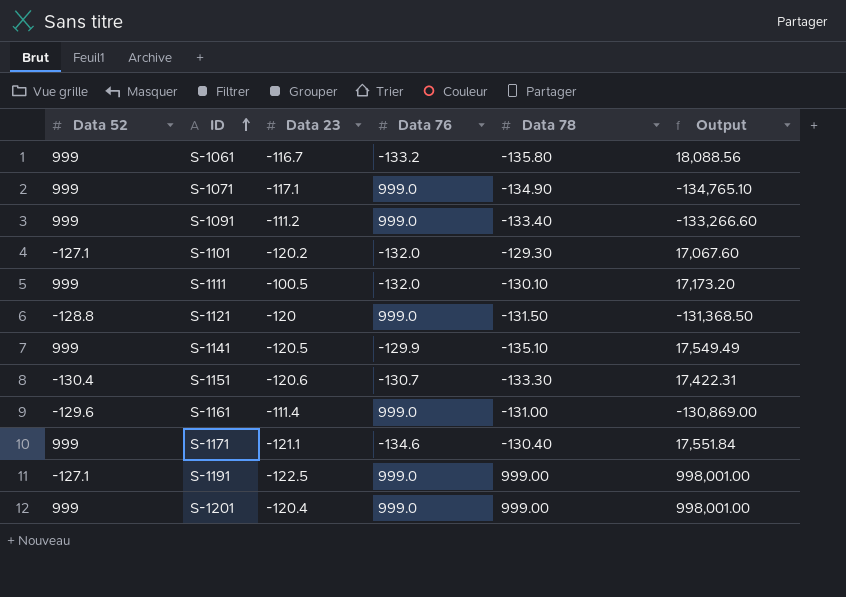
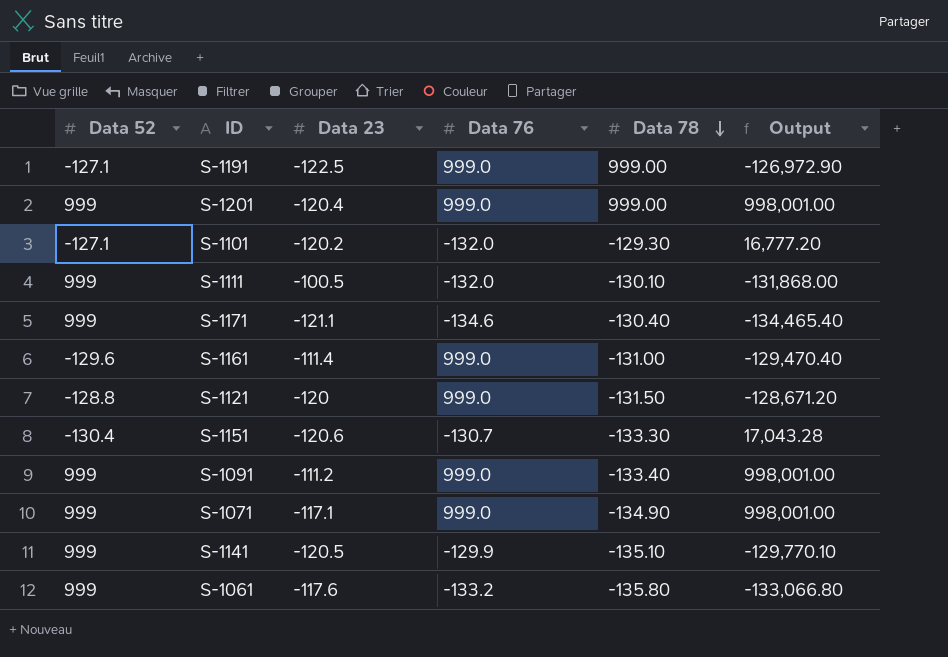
row order: ID ascending -> Data 78 descending
column Output | formula: [Data 76] * [Data 78] -> [Data 52] * [Data 76]
S-1061 | Data 23: -116.7 -> -117.6

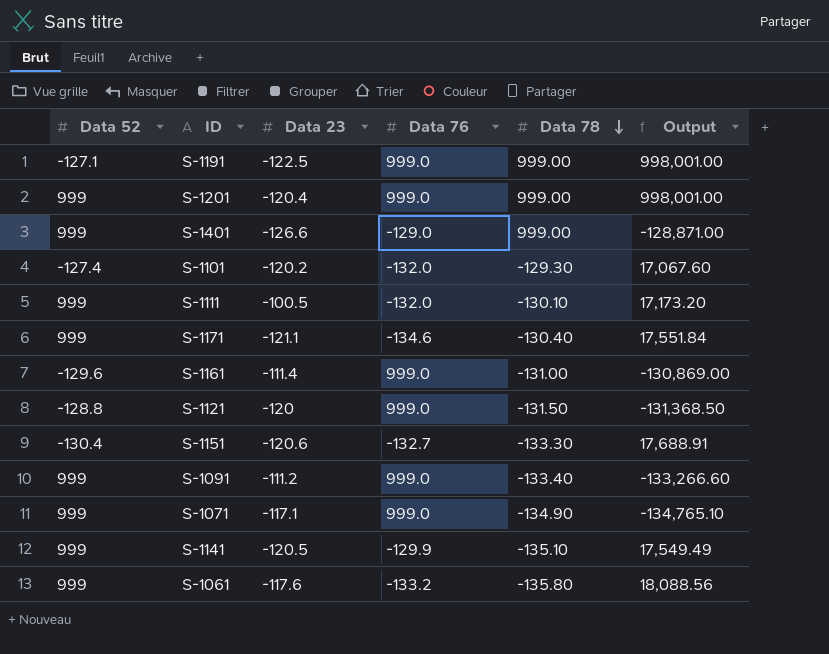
column Output | formula: [Data 52] * [Data 76] -> [Data 76] * [Data 78]
row S-1401: none -> 999 | -126.6 | -129.0 | 999.00 | -128,871.00
S-1101 | Data 52: -127.1 -> -127.4
S-1151 | Data 76: -130.7 -> -132.7

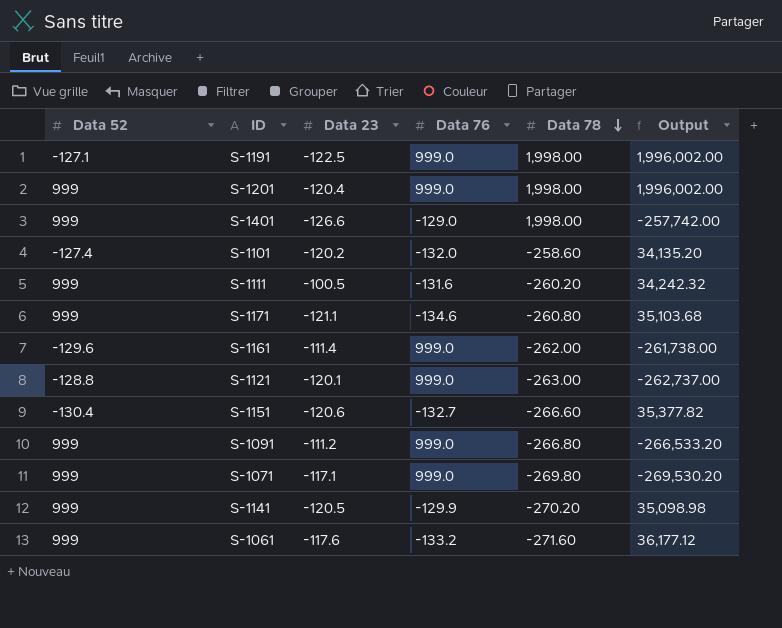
S-1191 | Data 78: 999.00 -> 1,998.00
S-1191 | Output: 998,001.00 -> 1,996,002.00
S-1201 | Data 78: 999.00 -> 1,998.00
S-1201 | Output: 998,001.00 -> 1,996,002.00
S-1401 | Data 78: 999.00 -> 1,998.00
S-1401 | Output: -128,871.00 -> -257,742.00
S-1101 | Data 78: -129.30 -> -258.60
S-1101 | Output: 17,067.60 -> 34,135.20
S-1111 | Data 76: -132.0 -> -131.6
S-1111 | Data 78: -130.10 -> -260.20
S-1111 | Output: 17,173.20 -> 34,242.32
S-1171 | Data 78: -130.40 -> -260.80
S-1171 | Output: 17,551.84 -> 35,103.68
S-1161 | Data 78: -131.00 -> -262.00
S-1161 | Output: -130,869.00 -> -261,738.00
S-1121 | Data 23: -120 -> -120.1
S-1121 | Data 78: -131.50 -> -263.00
S-1121 | Output: -131,368.50 -> -262,737.00
S-1151 | Data 78: -133.30 -> -266.60
S-1151 | Output: 17,688.91 -> 35,377.82
S-1091 | Data 78: -133.40 -> -266.80
S-1091 | Output: -133,266.60 -> -266,533.20
S-1071 | Data 78: -134.90 -> -269.80
S-1071 | Output: -134,765.10 -> -269,530.20
S-1141 | Data 78: -135.10 -> -270.20
S-1141 | Output: 17,549.49 -> 35,098.98
S-1061 | Data 78: -135.80 -> -271.60
S-1061 | Output: 18,088.56 -> 36,177.12

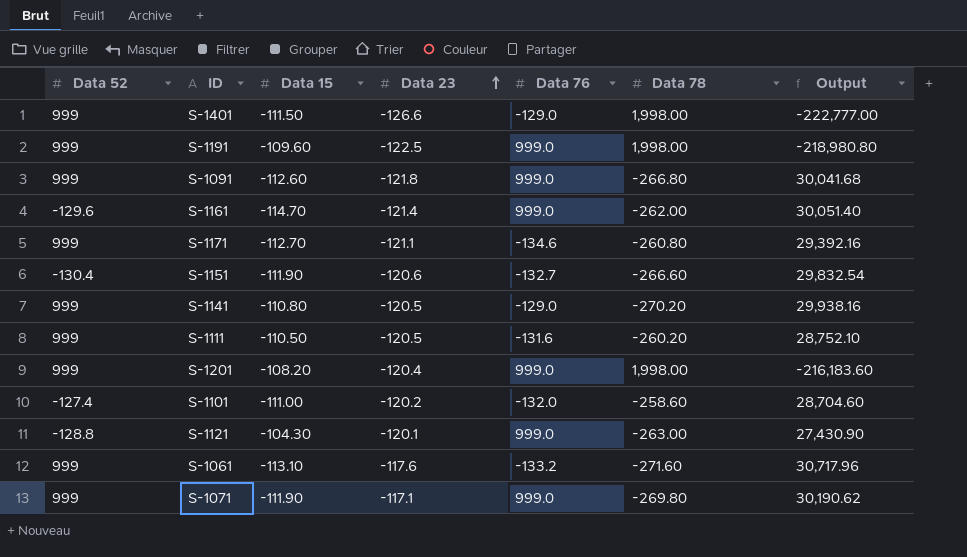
row order: Data 78 descending -> Data 23 ascending
column Data 15 | position: none -> 3
column Output | formula: [Data 76] * [Data 78] -> [Data 15] * [Data 78]
S-1191 | Data 52: -127.1 -> 999
S-1091 | Data 23: -111.2 -> -121.8
S-1161 | Data 23: -111.4 -> -121.4
S-1141 | Data 76: -129.9 -> -129.0
S-1111 | Data 23: -100.5 -> -120.5

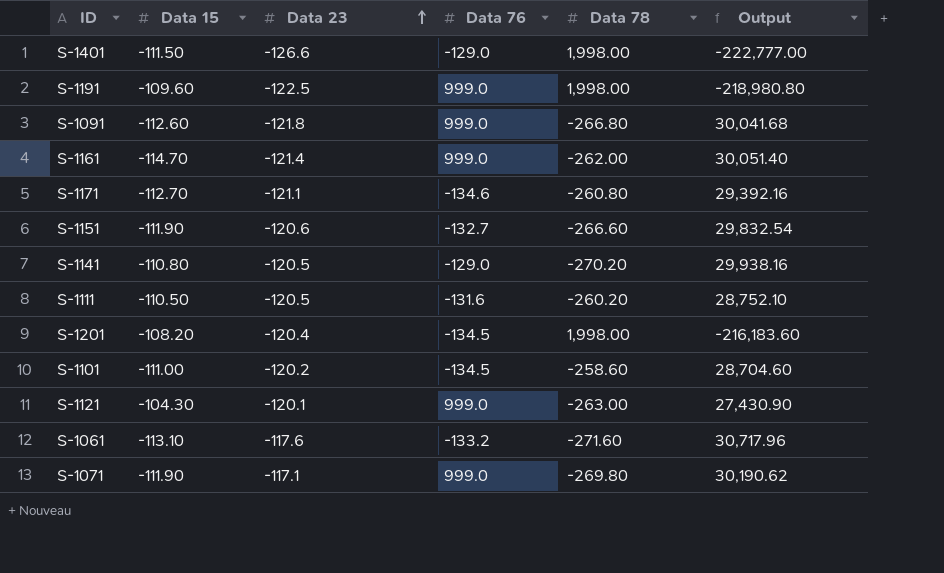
column Data 52 | position: 1 -> none
S-1201 | Data 76: 999.0 -> -134.5
S-1101 | Data 76: -132.0 -> -134.5

